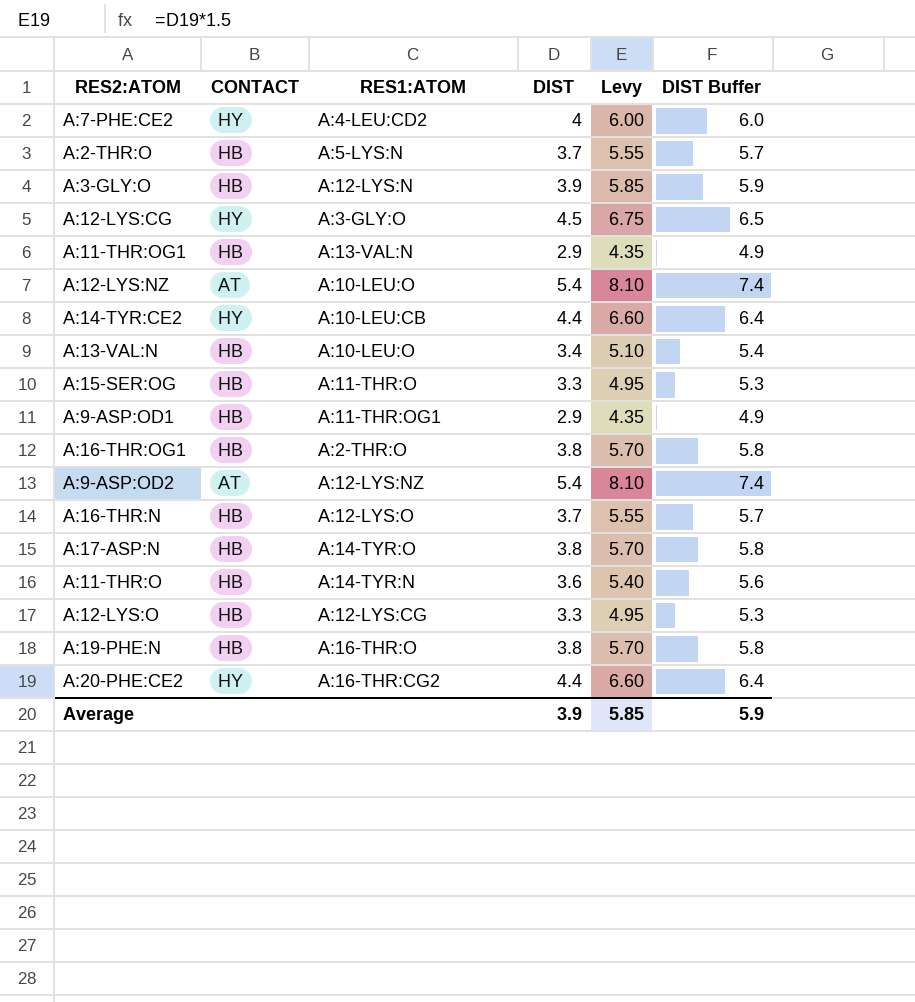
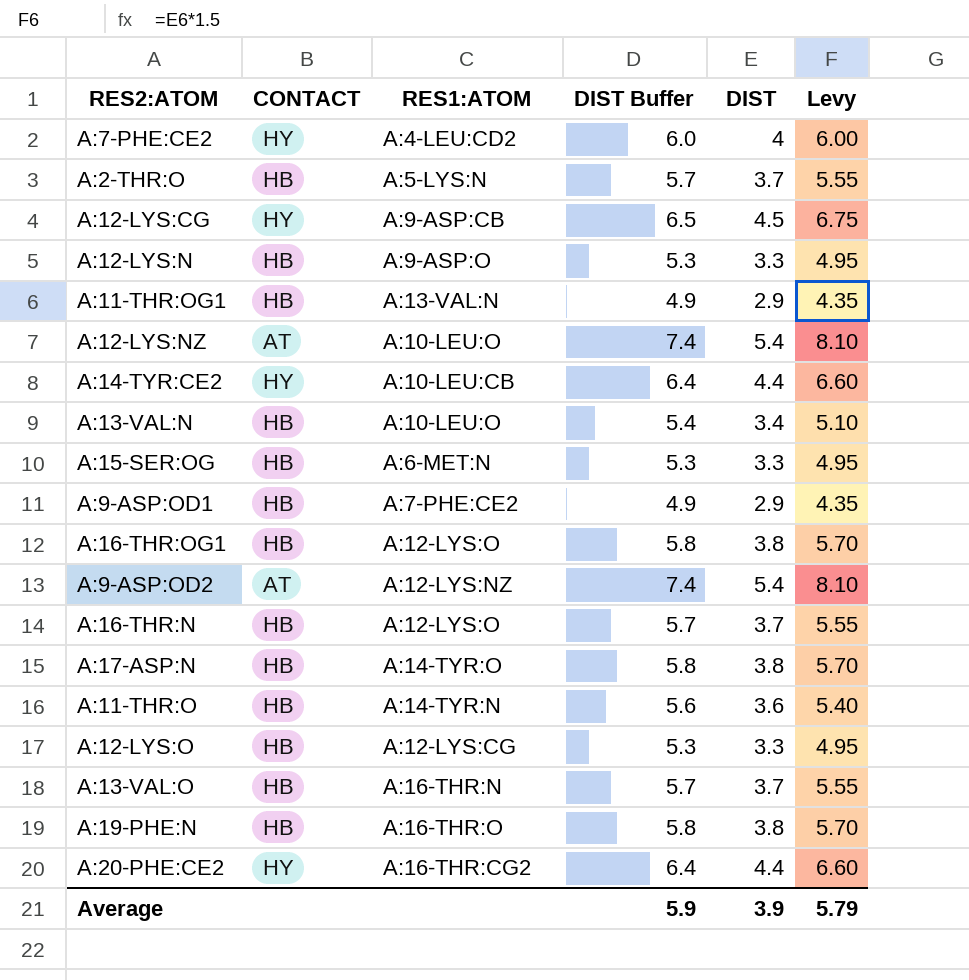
column DIST Buffer | position: 6 -> 4
row A:3-GLY:O: HB | A:12-LYS:N | 3.9 | 5.85 | 5.9 -> none
A:12-LYS:CG | RES1:ATOM: A:3-GLY:O -> A:9-ASP:CB
row A:12-LYS:N: none -> HB | A:9-ASP:O | 5.3 | 3.3 | 4.95
A:15-SER:OG | RES1:ATOM: A:11-THR:O -> A:6-MET:N
A:9-ASP:OD1 | RES1:ATOM: A:11-THR:OG1 -> A:7-PHE:CE2
A:16-THR:OG1 | RES1:ATOM: A:2-THR:O -> A:12-LYS:O
row A:13-VAL:O: none -> HB | A:16-THR:N | 5.7 | 3.7 | 5.55
Average | Levy: 5.85 -> 5.79

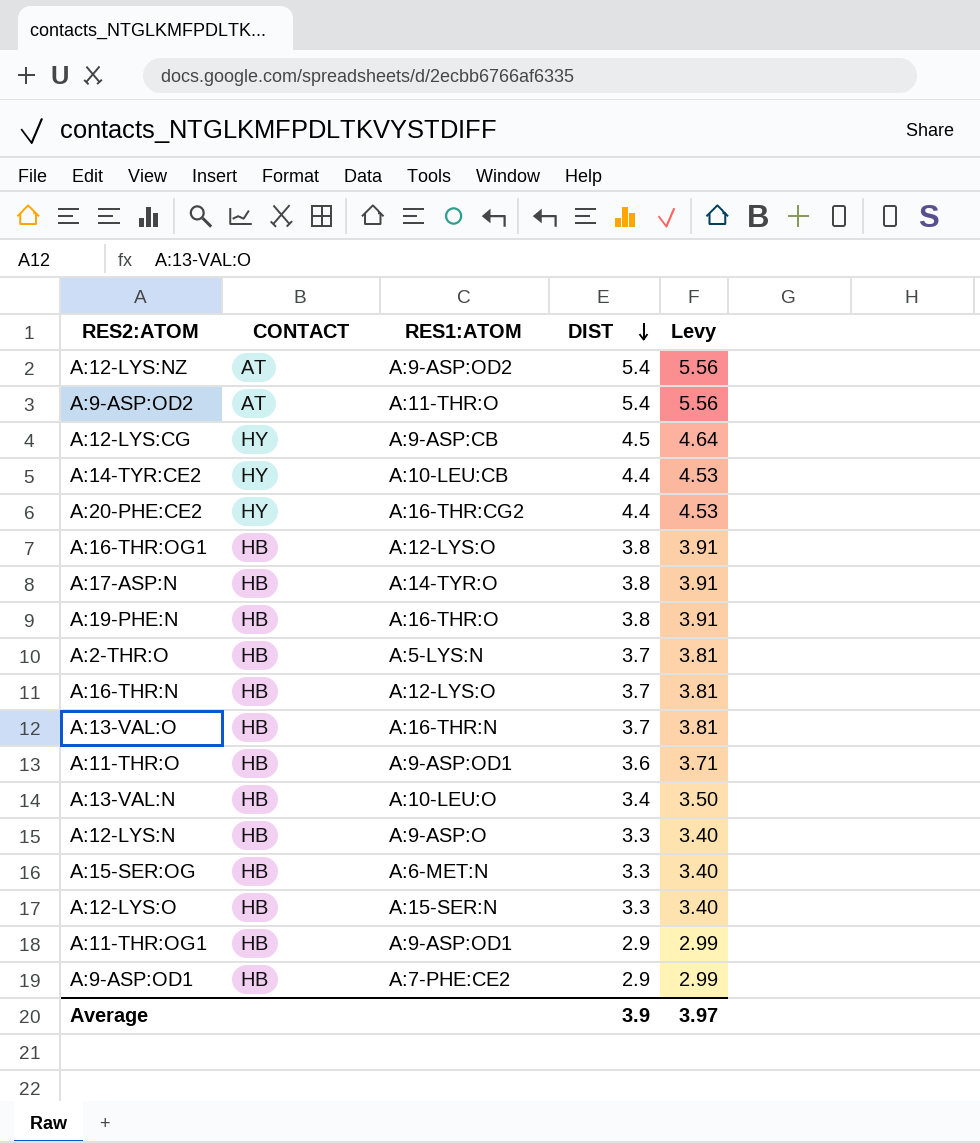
row order: none -> DIST descending
column DIST Buffer | formula: [DIST] + 2 -> none
column Levy | formula: [DIST] * 1.5 -> [DIST] * 1.03
row A:7-PHE:CE2: HY | A:4-LEU:CD2 | 6.0 | 4 | 6.00 -> none
A:12-LYS:NZ | RES1:ATOM: A:10-LEU:O -> A:9-ASP:OD2
A:9-ASP:OD2 | RES1:ATOM: A:12-LYS:NZ -> A:11-THR:O
A:11-THR:O | RES1:ATOM: A:14-TYR:N -> A:9-ASP:OD1
A:12-LYS:O | RES1:ATOM: A:12-LYS:CG -> A:15-SER:N
A:11-THR:OG1 | RES1:ATOM: A:13-VAL:N -> A:9-ASP:OD1
Average | Levy: 5.79 -> 3.97

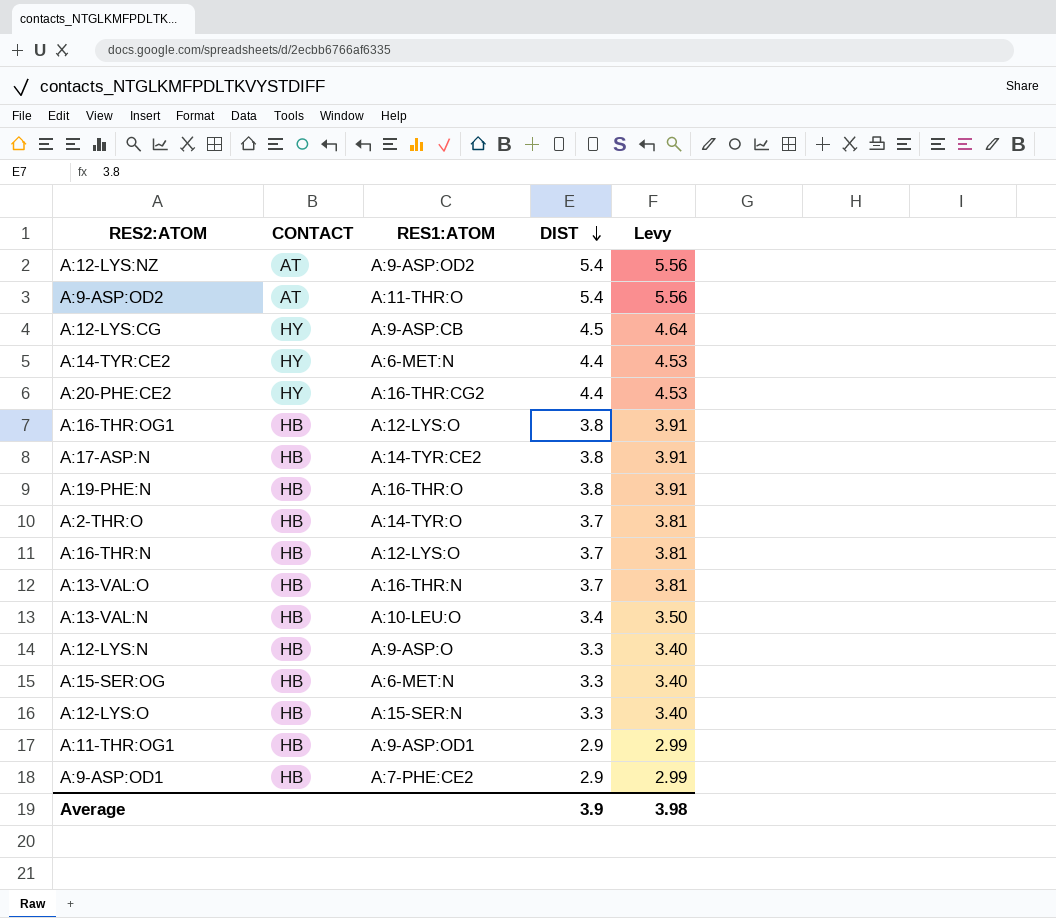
row A:11-THR:O: HB | A:9-ASP:OD1 | 3.6 | 3.71 -> none
A:14-TYR:CE2 | RES1:ATOM: A:10-LEU:CB -> A:6-MET:N
A:17-ASP:N | RES1:ATOM: A:14-TYR:O -> A:14-TYR:CE2
A:2-THR:O | RES1:ATOM: A:5-LYS:N -> A:14-TYR:O
Average | Levy: 3.97 -> 3.98

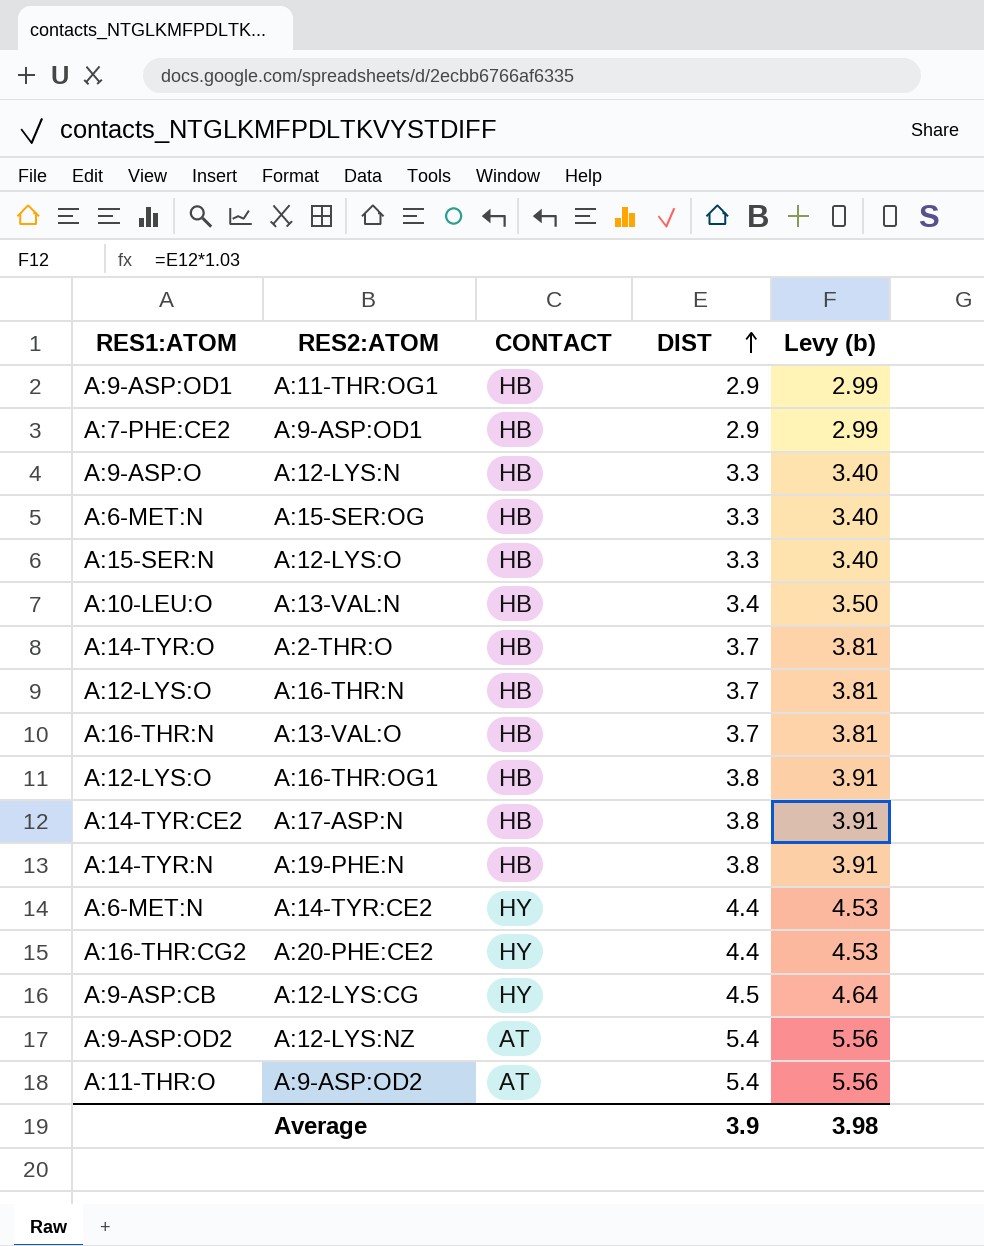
row order: DIST descending -> DIST ascending
column RES1:ATOM | position: 3 -> 1
column name: Levy -> Levy (b)
A:19-PHE:N | RES1:ATOM: A:16-THR:O -> A:14-TYR:N

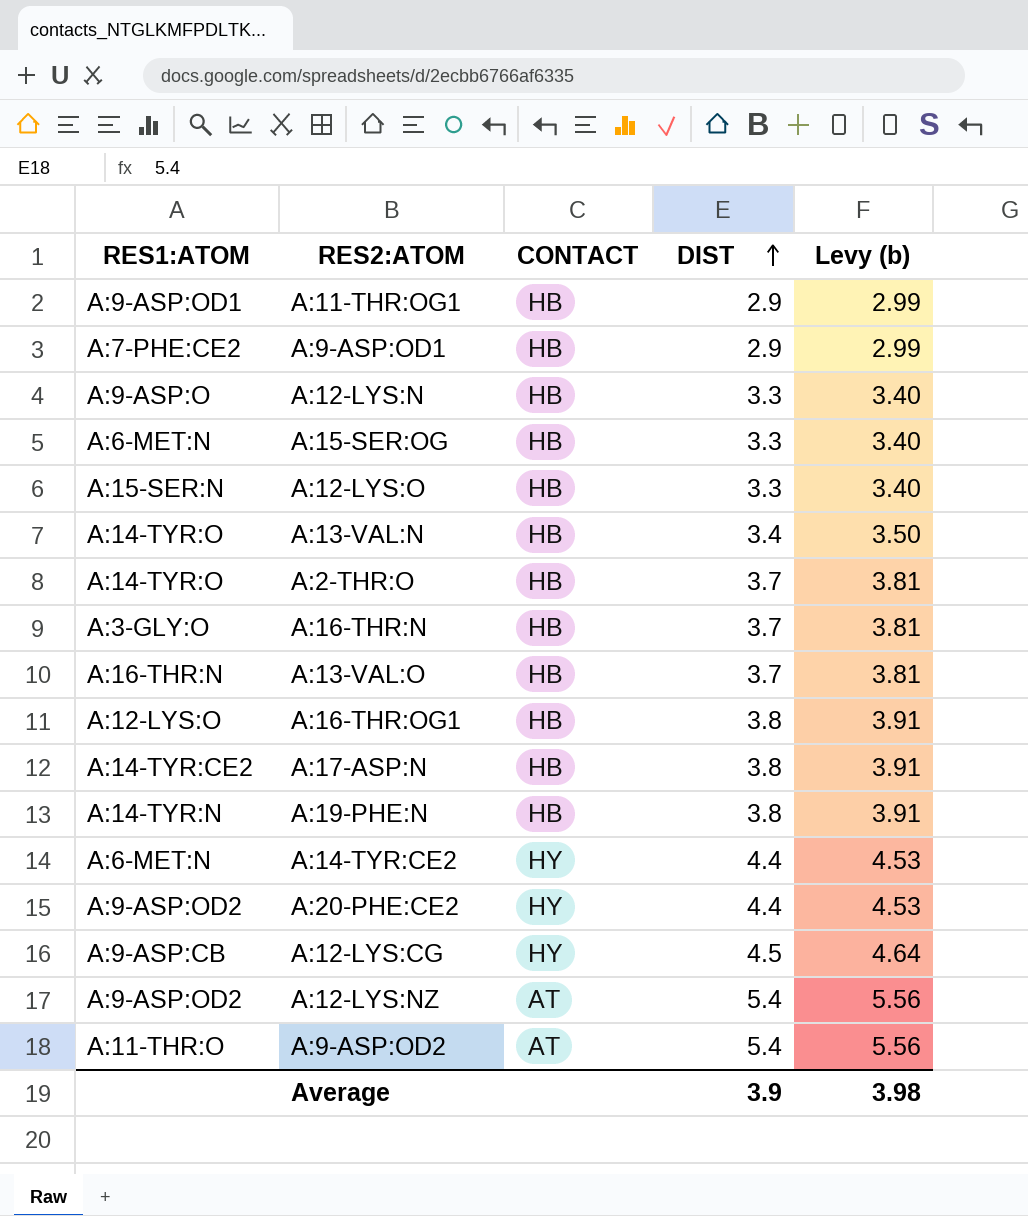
A:13-VAL:N | RES1:ATOM: A:10-LEU:O -> A:14-TYR:O
A:16-THR:N | RES1:ATOM: A:12-LYS:O -> A:3-GLY:O
A:20-PHE:CE2 | RES1:ATOM: A:16-THR:CG2 -> A:9-ASP:OD2

